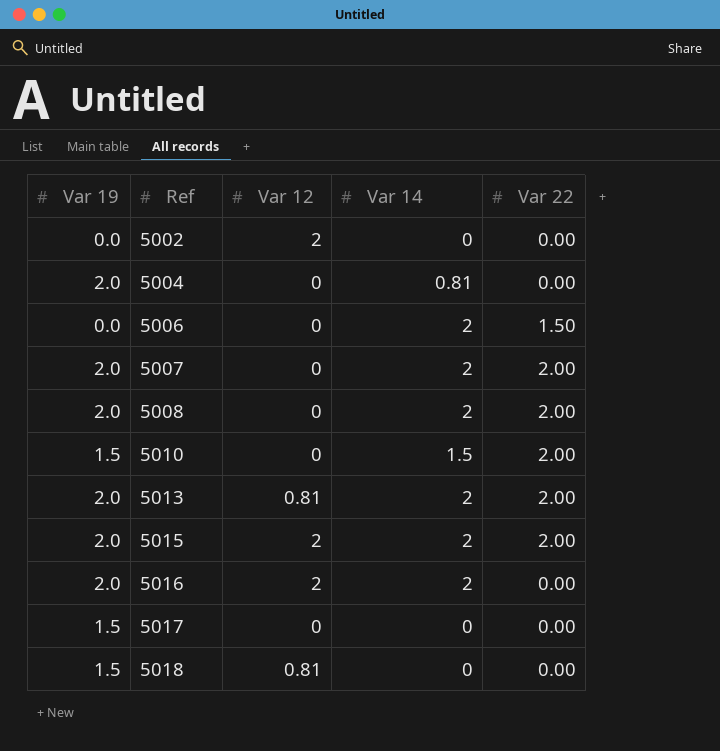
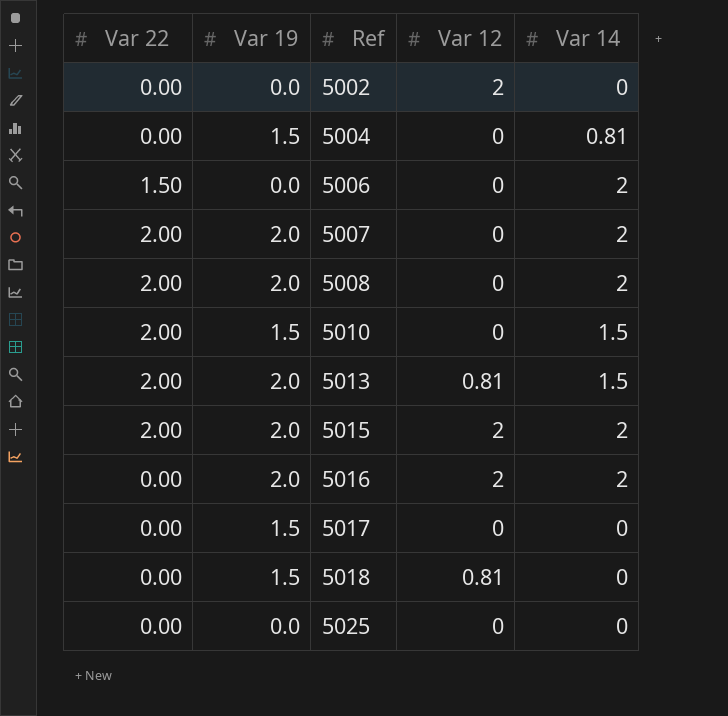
column Var 22 | position: 5 -> 1
5004 | Var 19: 2.0 -> 1.5
5013 | Var 14: 2 -> 1.5
row 5025: none -> 0.00 | 0.0 | 0 | 0

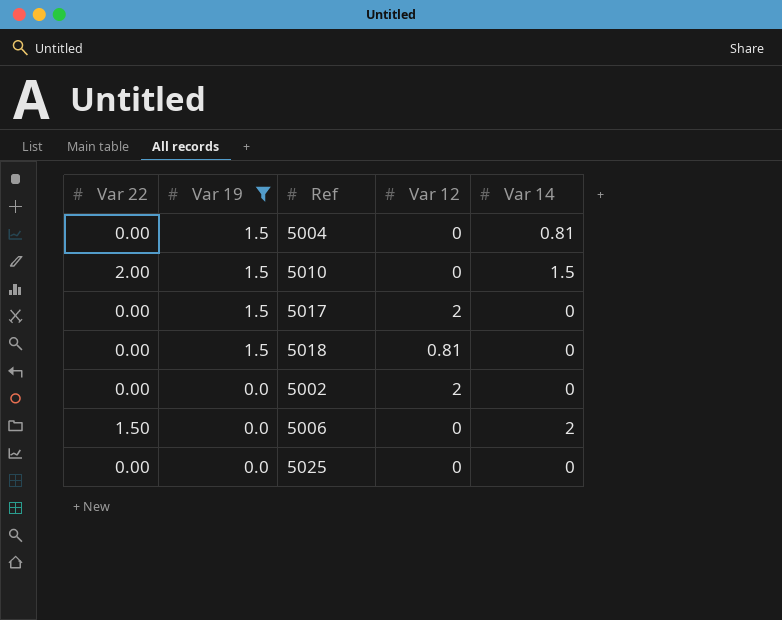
filter: none -> Var 19 != 2.0
row order: Ref ascending -> Var 19 descending
5017 | Var 12: 0 -> 2

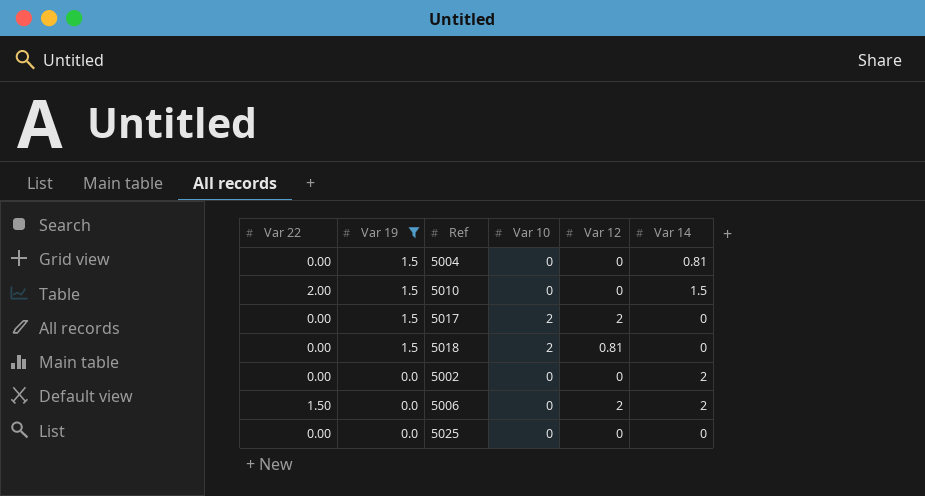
column Var 10 | position: none -> 4
5002 | Var 12: 2 -> 0
5002 | Var 14: 0 -> 2
5006 | Var 12: 0 -> 2

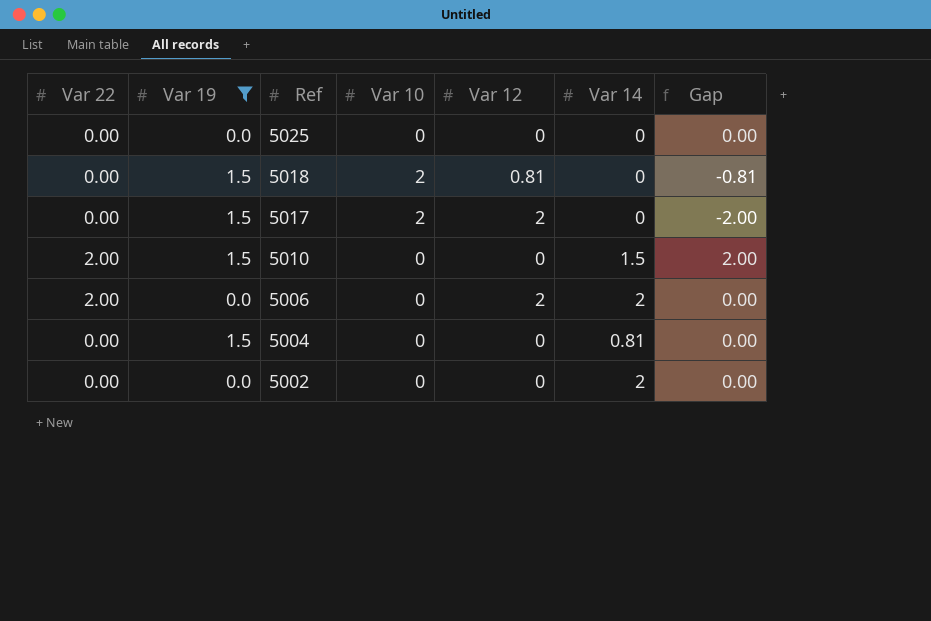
row order: Var 19 descending -> Ref descending
column Gap | formula: none -> [Var 22] - [Var 12]
5006 | Var 22: 1.50 -> 2.00

